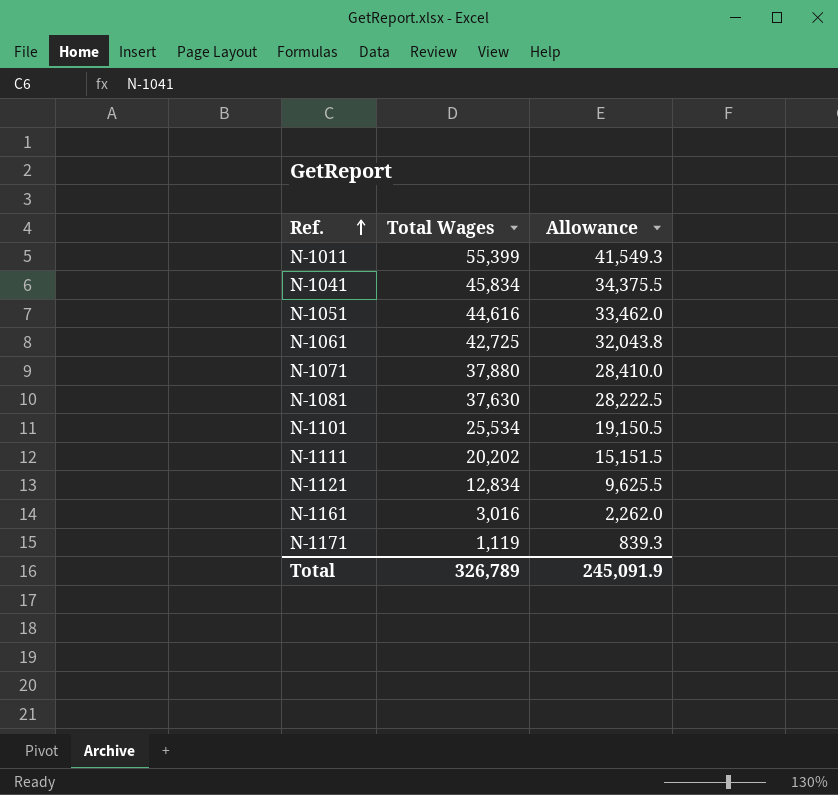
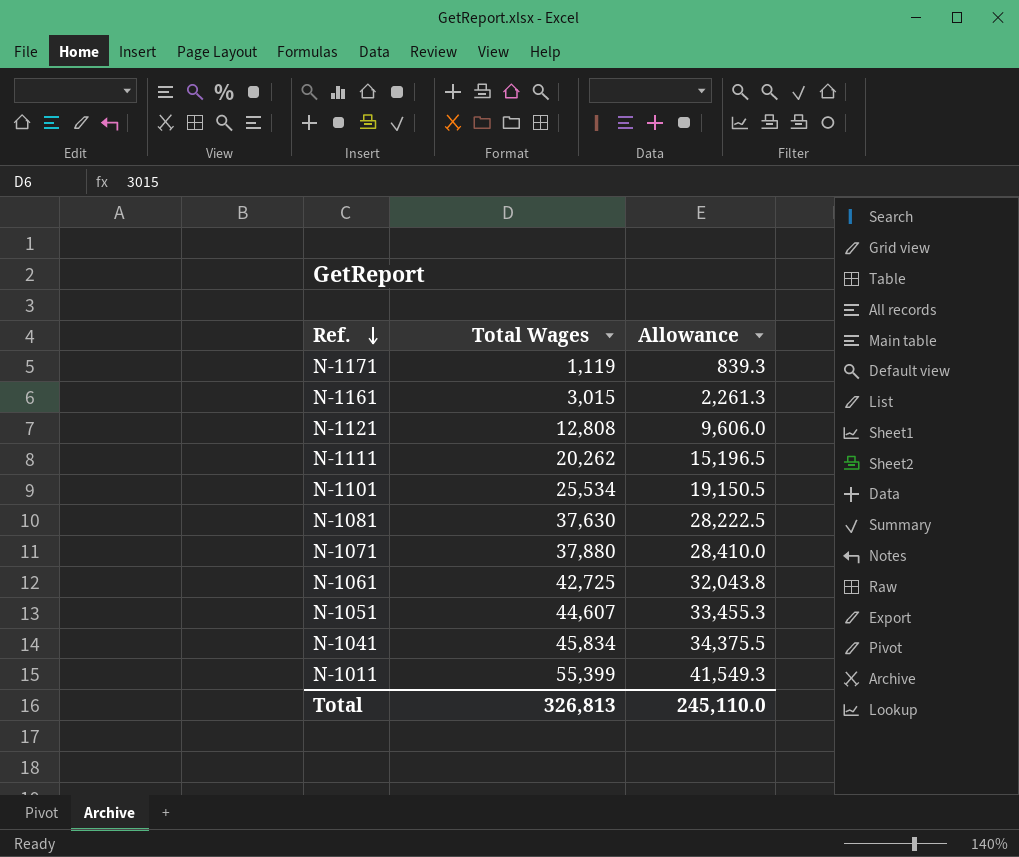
row order: Ref. ascending -> Ref. descending
N-1161 | Total Wages: 3,016 -> 3,015
N-1161 | Allowance: 2,262.0 -> 2,261.3
N-1121 | Total Wages: 12,834 -> 12,808
N-1121 | Allowance: 9,625.5 -> 9,606.0
N-1111 | Total Wages: 20,202 -> 20,262
N-1111 | Allowance: 15,151.5 -> 15,196.5
N-1051 | Total Wages: 44,616 -> 44,607
N-1051 | Allowance: 33,462.0 -> 33,455.3
Total | Total Wages: 326,789 -> 326,813
Total | Allowance: 245,091.9 -> 245,110.0

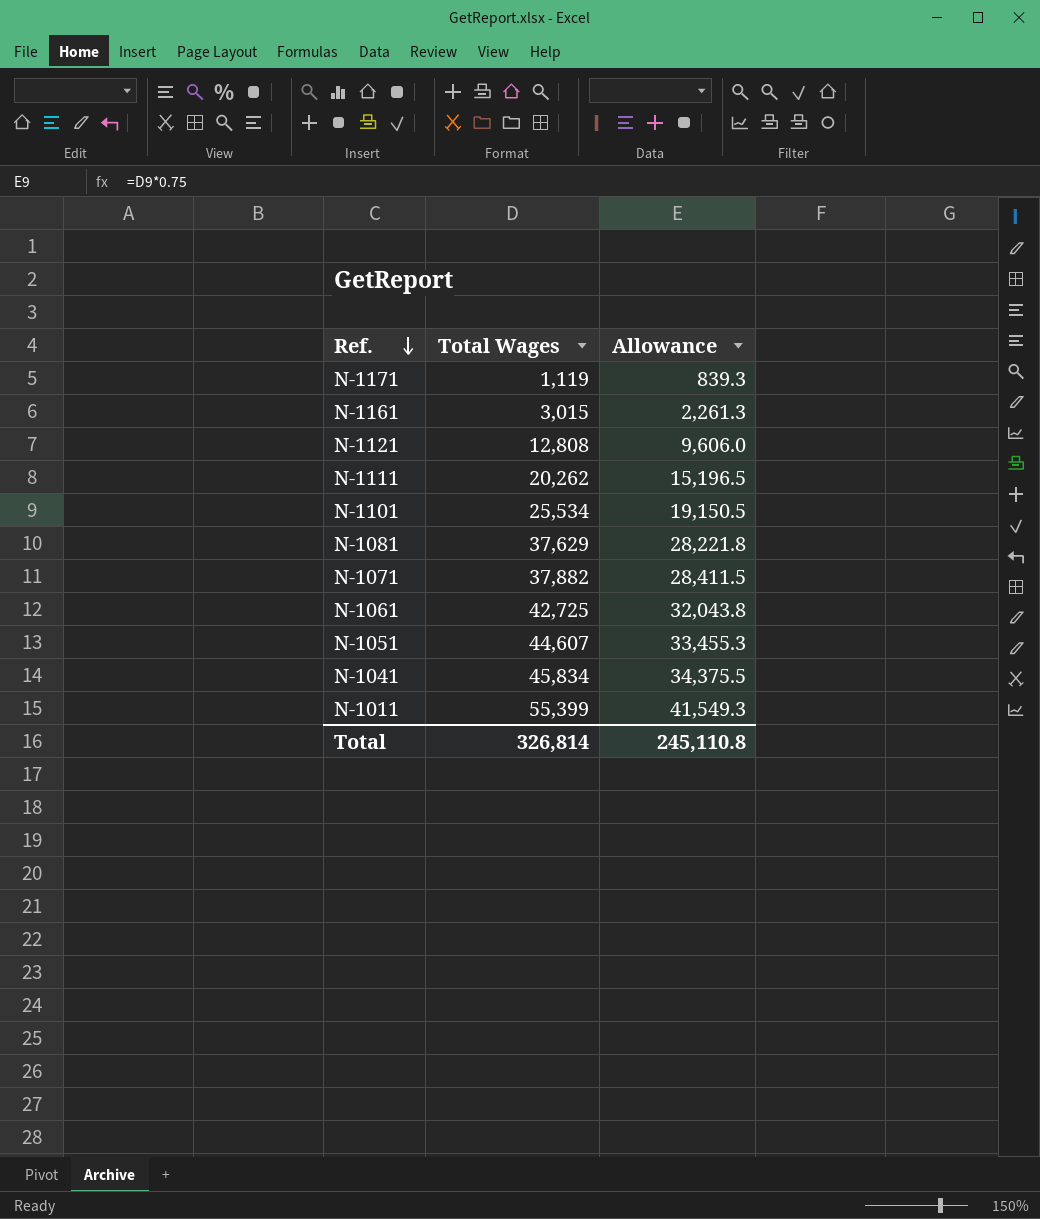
N-1081 | Total Wages: 37,630 -> 37,629
N-1081 | Allowance: 28,222.5 -> 28,221.8
N-1071 | Total Wages: 37,880 -> 37,882
N-1071 | Allowance: 28,410.0 -> 28,411.5
Total | Total Wages: 326,813 -> 326,814
Total | Allowance: 245,110.0 -> 245,110.8

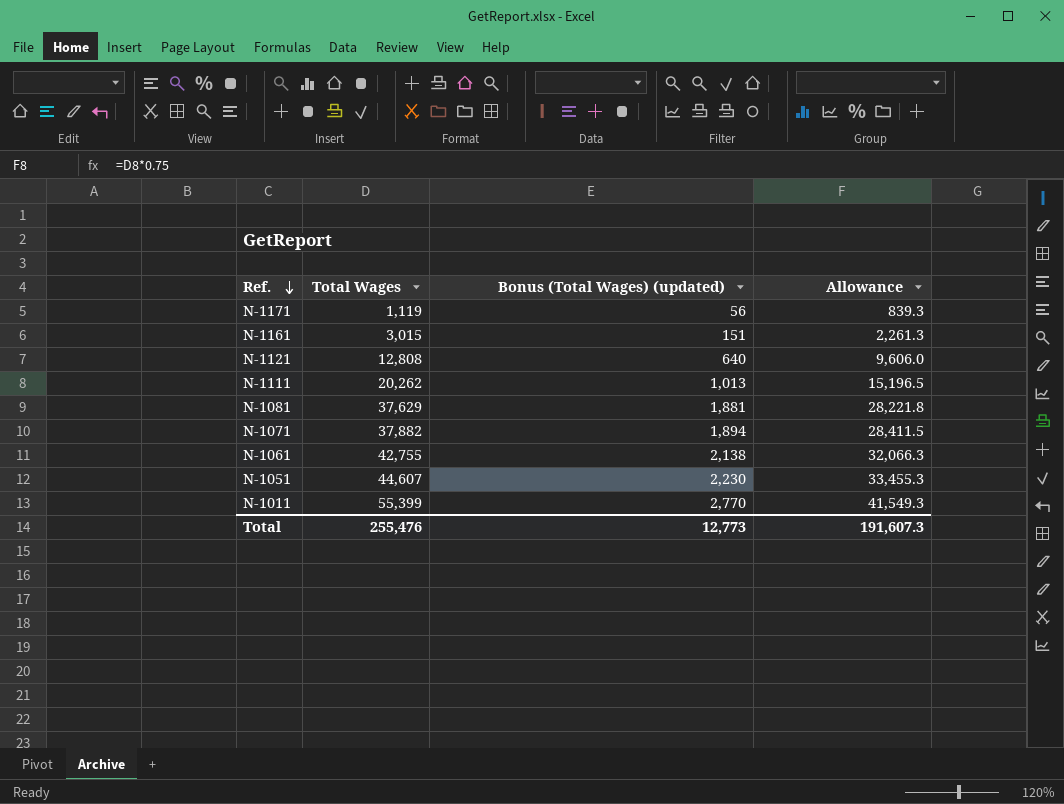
column Bonus (Total Wages) (updated) | formula: none -> [Total Wages] * 0.05
row N-1101: 25,534 | 19,150.5 -> none
row N-1041: 45,834 | 34,375.5 -> none
N-1061 | Total Wages: 42,725 -> 42,755
N-1061 | Allowance: 32,043.8 -> 32,066.3
Total | Total Wages: 326,814 -> 255,476
Total | Allowance: 245,110.8 -> 191,607.3

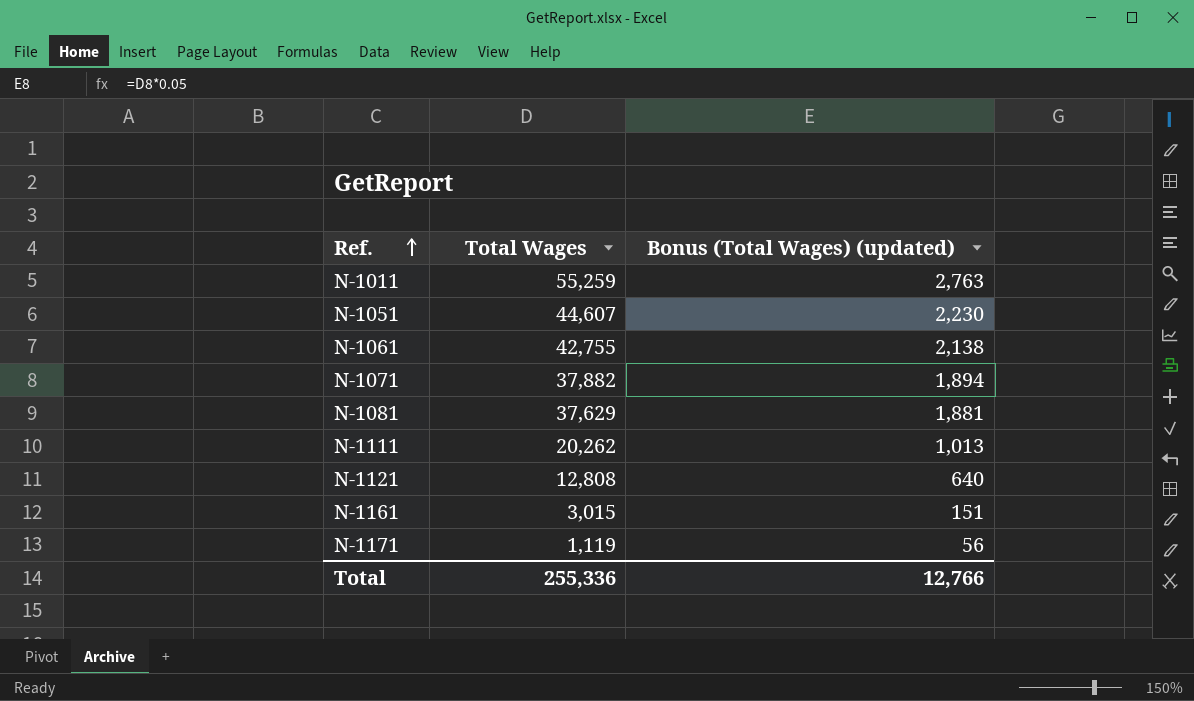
row order: Ref. descending -> Ref. ascending
column Allowance | formula: [Total Wages] * 0.75 -> none
N-1011 | Total Wages: 55,399 -> 55,259
N-1011 | Bonus (Total Wages) (updated): 2,770 -> 2,763
Total | Total Wages: 255,476 -> 255,336
Total | Bonus (Total Wages) (updated): 12,773 -> 12,766

